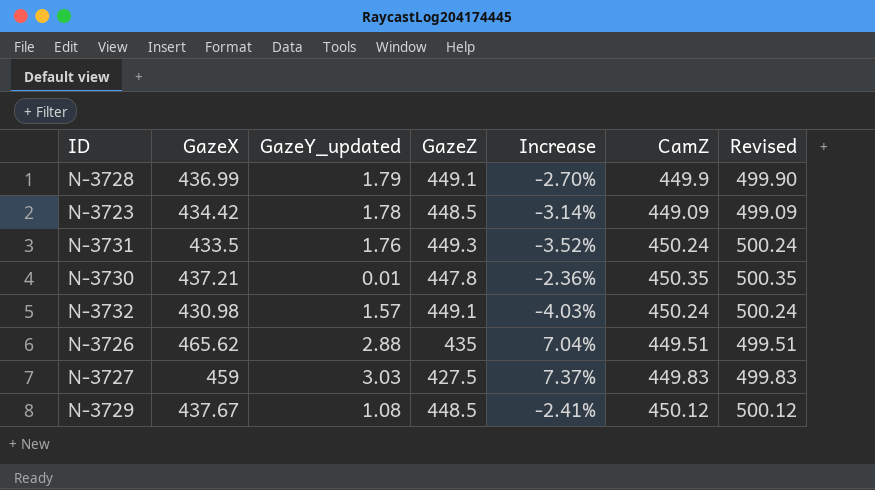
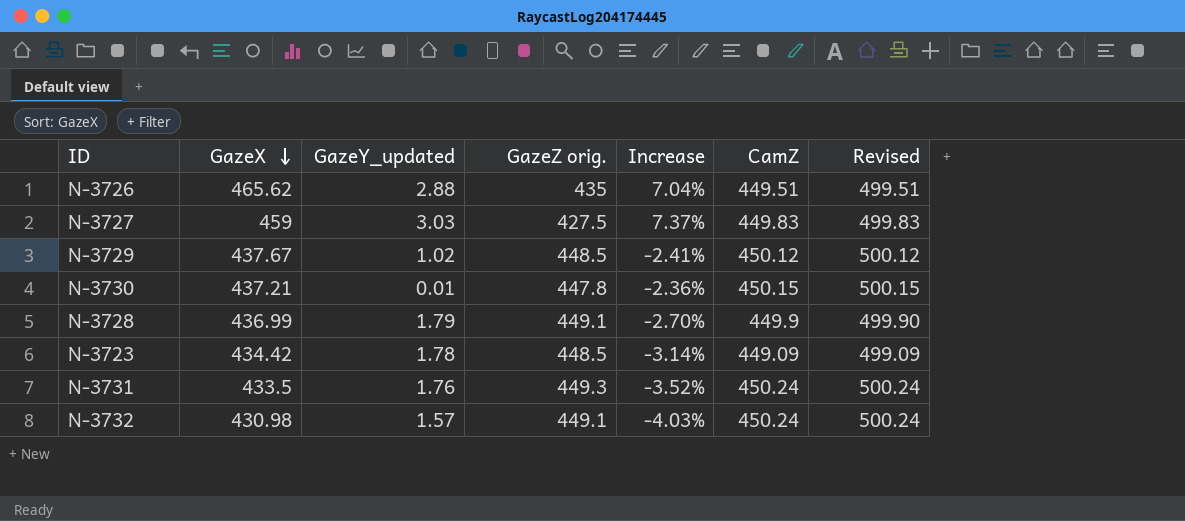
row order: none -> GazeX descending
column name: GazeZ -> GazeZ orig.
N-3729 | GazeY_updated: 1.08 -> 1.02
N-3730 | CamZ: 450.35 -> 450.15
N-3730 | Revised: 500.35 -> 500.15

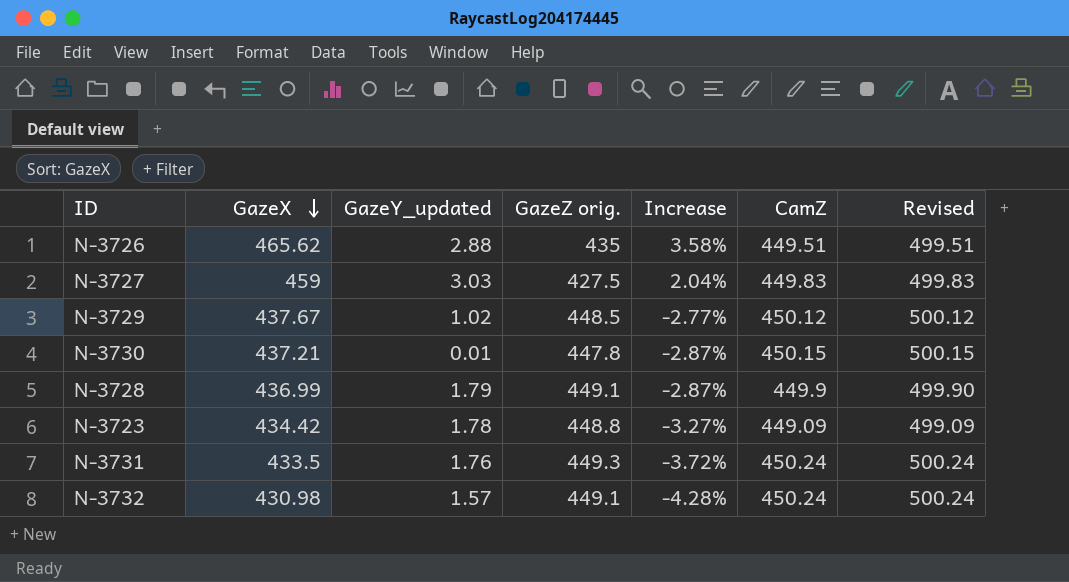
column Increase | formula: ([GazeX] - [GazeZ orig.]) / [GazeZ orig.] -> ([GazeX] - [CamZ]) / [CamZ]
N-3723 | GazeZ orig.: 448.5 -> 448.8

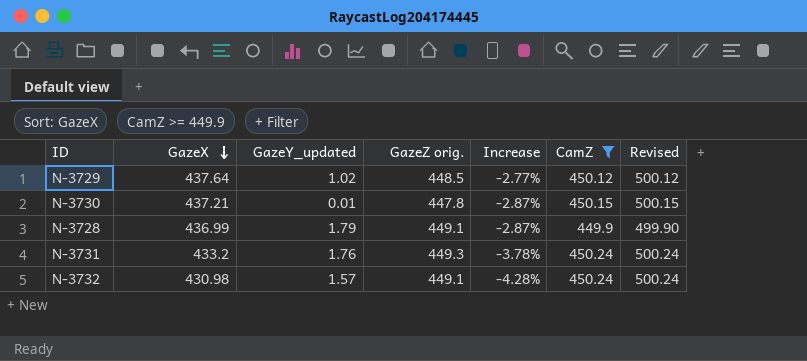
filter: none -> CamZ >= 449.9
N-3729 | GazeX: 437.67 -> 437.64
N-3731 | GazeX: 433.5 -> 433.2
N-3731 | Increase: -3.72% -> -3.78%

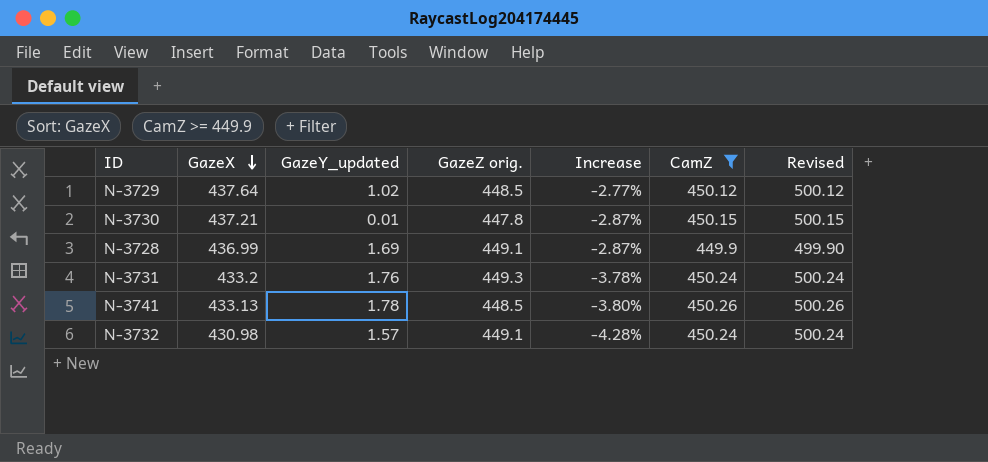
N-3728 | GazeY_updated: 1.79 -> 1.69
row N-3741: none -> 433.13 | 1.78 | 448.5 | -3.80% | 450.26 | 500.26

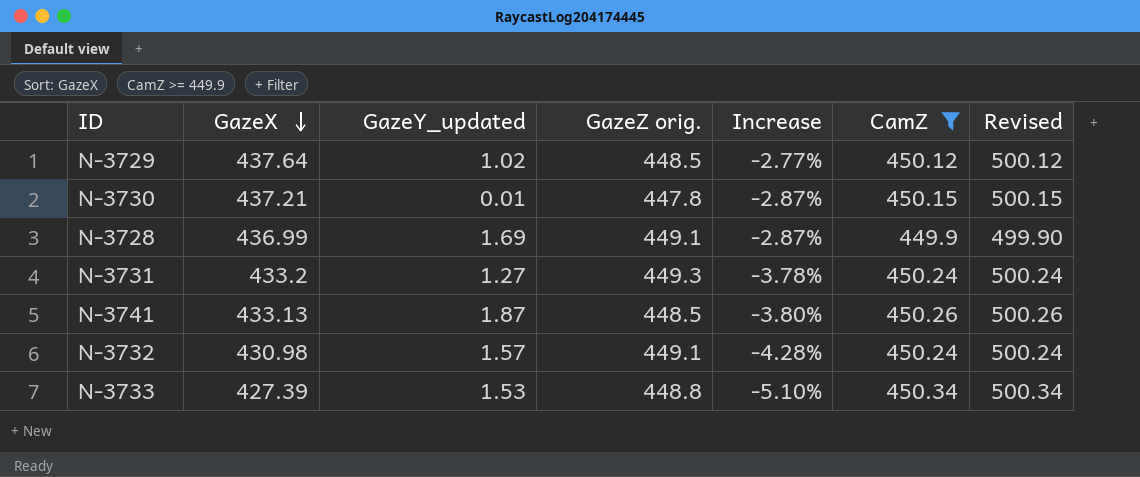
N-3731 | GazeY_updated: 1.76 -> 1.27
N-3741 | GazeY_updated: 1.78 -> 1.87
row N-3733: none -> 427.39 | 1.53 | 448.8 | -5.10% | 450.34 | 500.34

